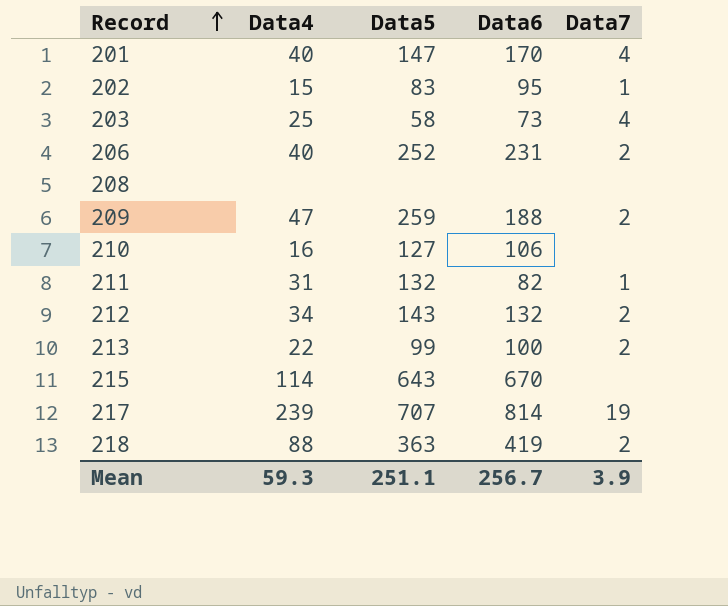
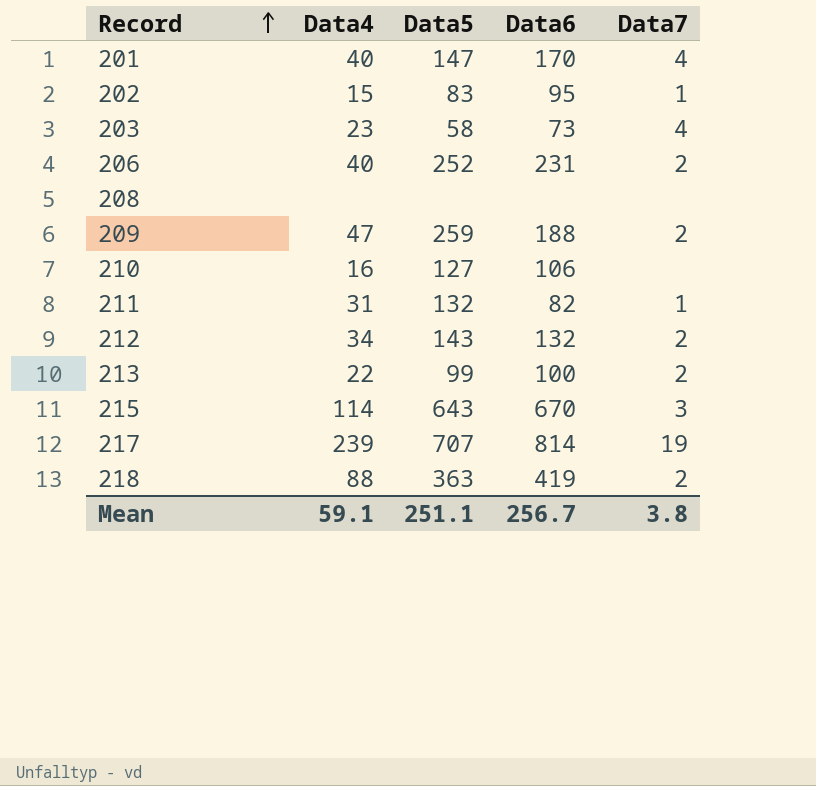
203 | Data4: 25 -> 23
215 | Data7: none -> 3
Mean | Data4: 59.3 -> 59.1
Mean | Data7: 3.9 -> 3.8

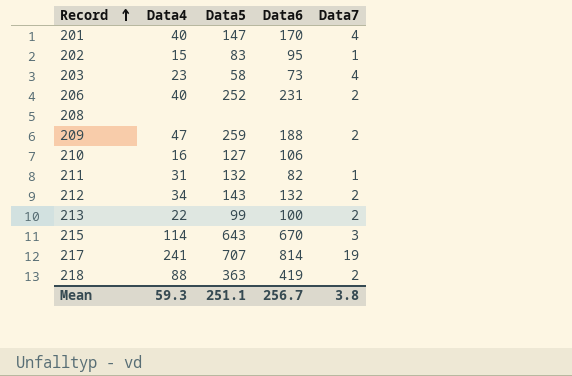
217 | Data4: 239 -> 241
Mean | Data4: 59.1 -> 59.3

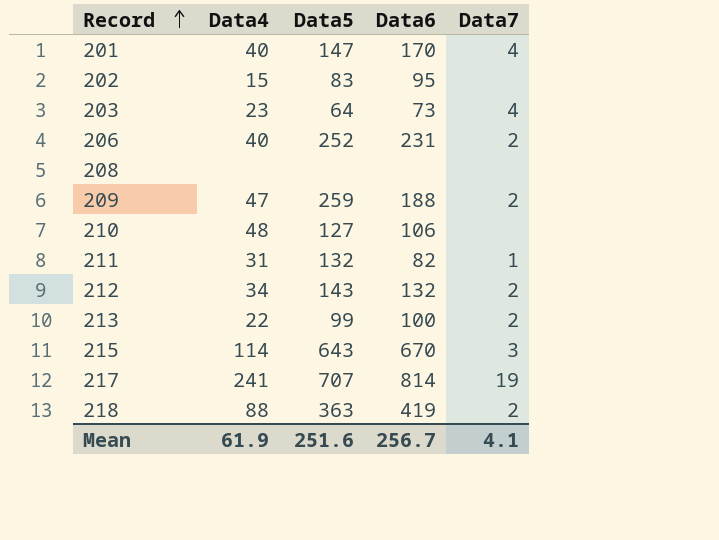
202 | Data7: 1 -> none
203 | Data5: 58 -> 64
210 | Data4: 16 -> 48
Mean | Data4: 59.3 -> 61.9
Mean | Data5: 251.1 -> 251.6
Mean | Data7: 3.8 -> 4.1

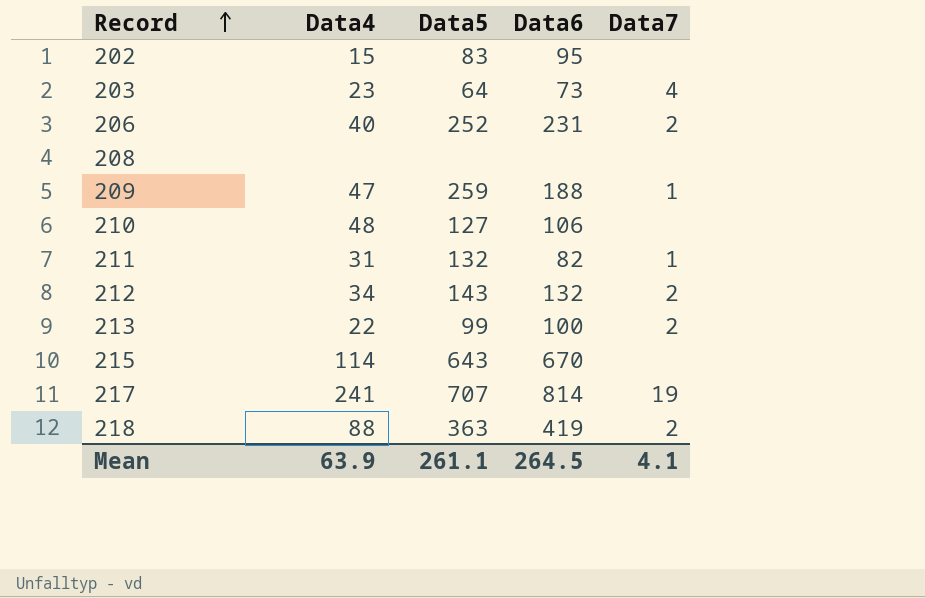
row 201: 40 | 147 | 170 | 4 -> none
209 | Data7: 2 -> 1
215 | Data7: 3 -> none
Mean | Data4: 61.9 -> 63.9
Mean | Data5: 251.6 -> 261.1
Mean | Data6: 256.7 -> 264.5

